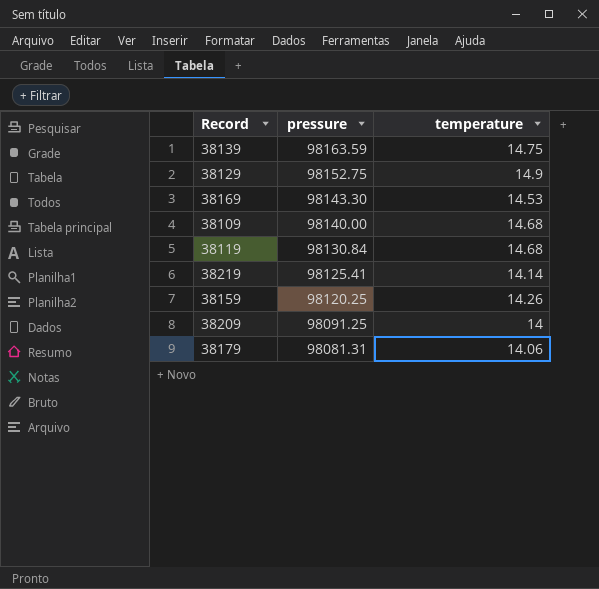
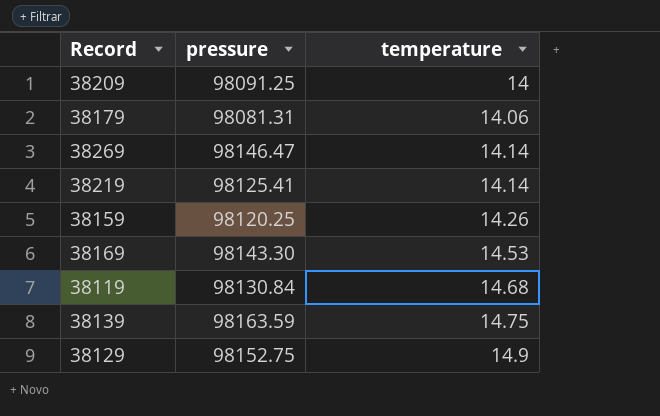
row order: pressure descending -> temperature ascending
row 38109: 98140.00 | 14.68 -> none
row 38269: none -> 98146.47 | 14.14

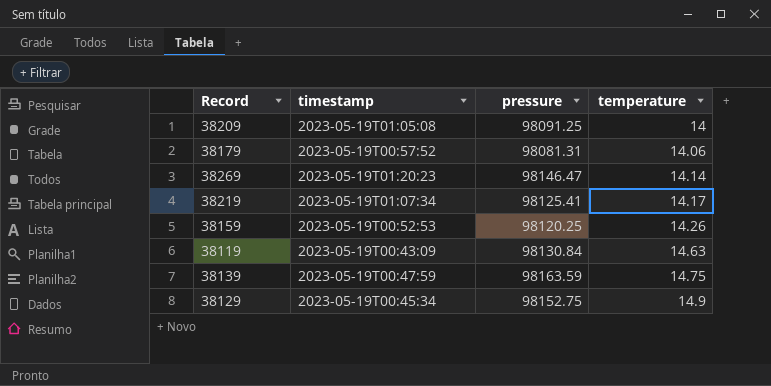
column timestamp | position: none -> 2
row 38169: 98143.30 | 14.53 -> none
38219 | temperature: 14.14 -> 14.17
38119 | temperature: 14.68 -> 14.63

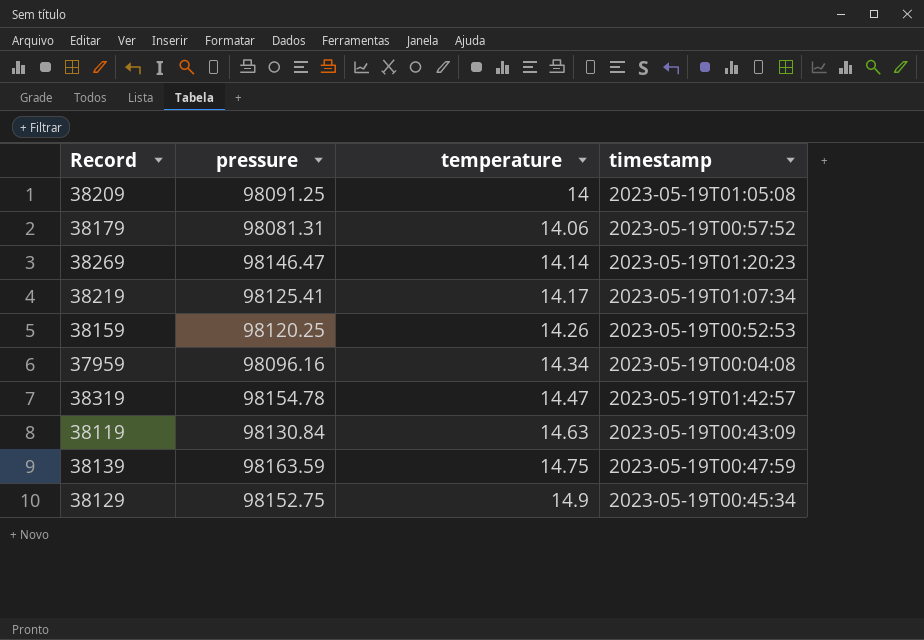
column timestamp | position: 2 -> 4
row 37959: none -> 98096.16 | 14.34 | 2023-05-19T00:04:08
row 38319: none -> 98154.78 | 14.47 | 2023-05-19T01:42:57

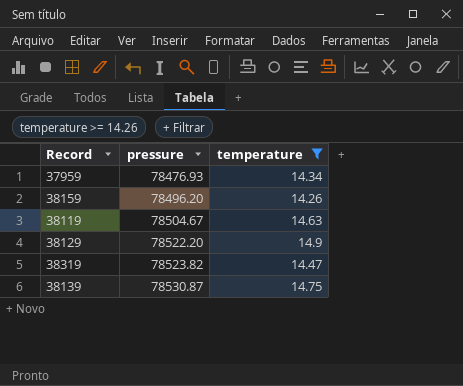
filter: none -> temperature >= 14.26
row order: temperature ascending -> pressure ascending
column timestamp | position: 4 -> none
37959 | pressure: 98096.16 -> 78476.93
38159 | pressure: 98120.25 -> 78496.20
38119 | pressure: 98130.84 -> 78504.67
38129 | pressure: 98152.75 -> 78522.20
38319 | pressure: 98154.78 -> 78523.82
38139 | pressure: 98163.59 -> 78530.87

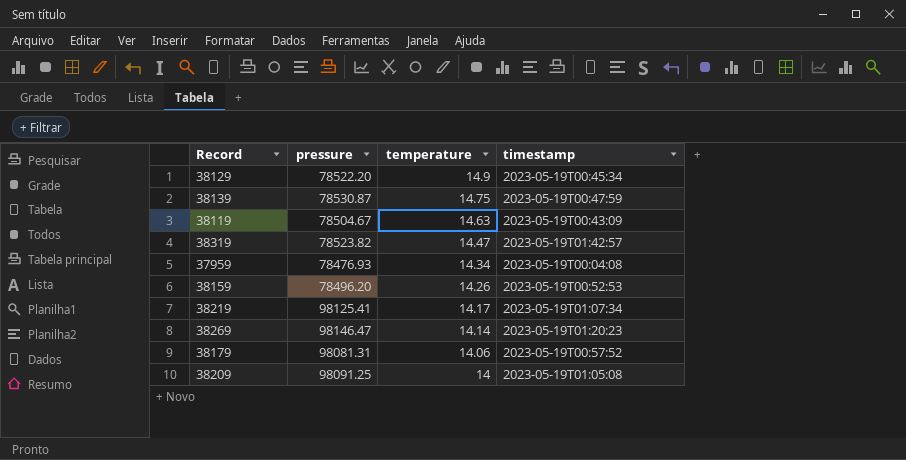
filter: temperature >= 14.26 -> none
row order: pressure ascending -> temperature descending
column timestamp | position: none -> 4

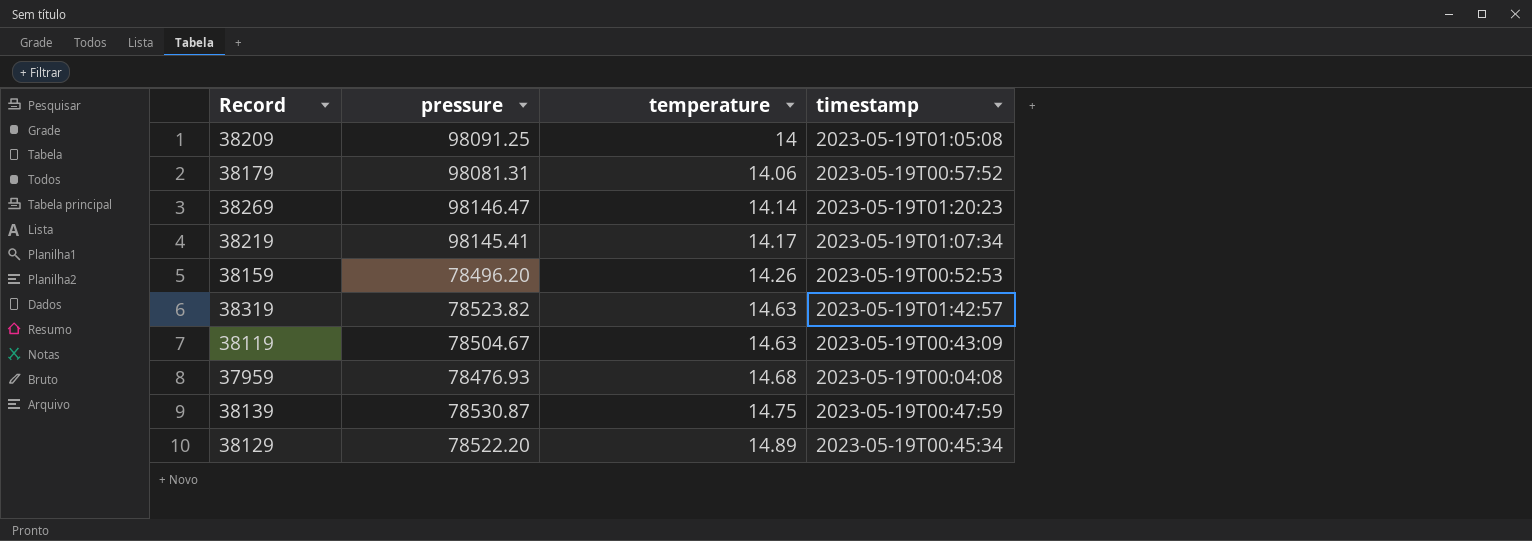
row order: temperature descending -> temperature ascending
38219 | pressure: 98125.41 -> 98145.41
38319 | temperature: 14.47 -> 14.63
37959 | temperature: 14.34 -> 14.68
38129 | temperature: 14.9 -> 14.89

